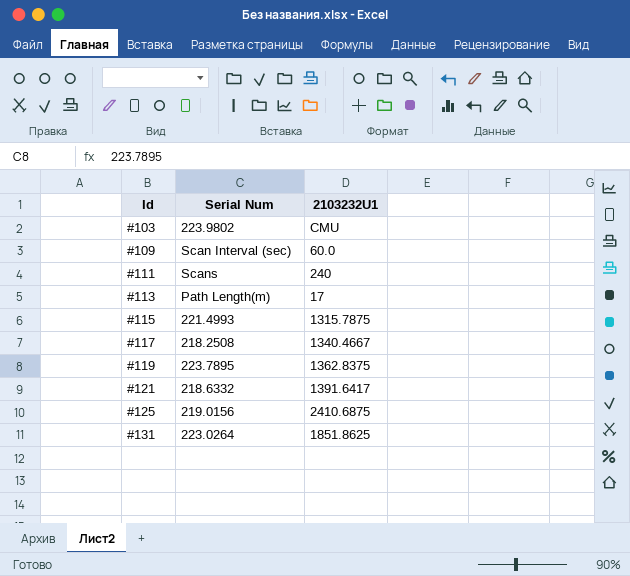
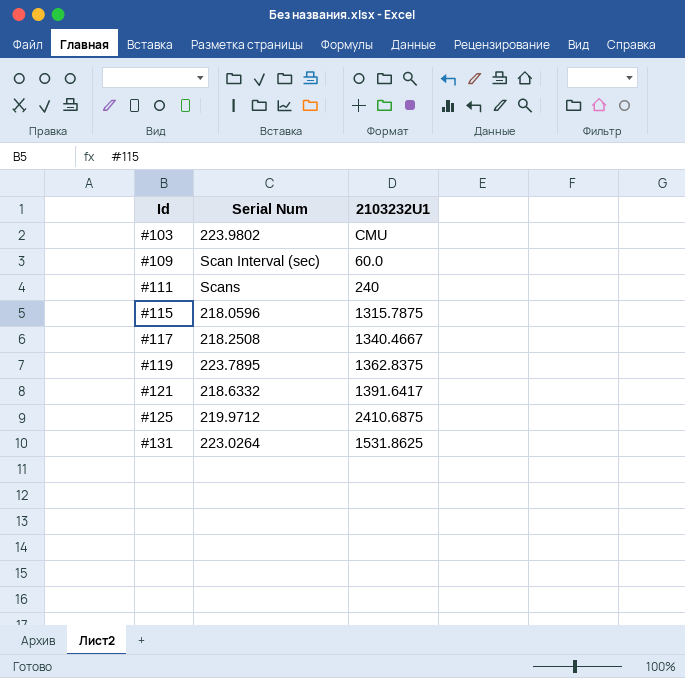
row #113: Path Length(m) | 17 -> none
#115 | Serial Num: 221.4993 -> 218.0596
#125 | Serial Num: 219.0156 -> 219.9712
#131 | 2103232U1: 1851.8625 -> 1531.8625

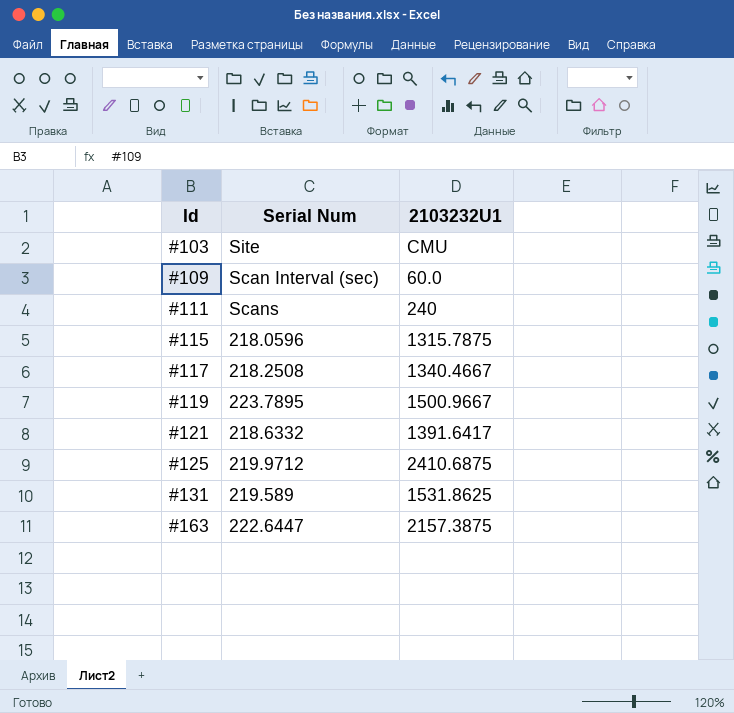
#103 | Serial Num: 223.9802 -> Site
#119 | 2103232U1: 1362.8375 -> 1500.9667
#131 | Serial Num: 223.0264 -> 219.589
row #163: none -> 222.6447 | 2157.3875

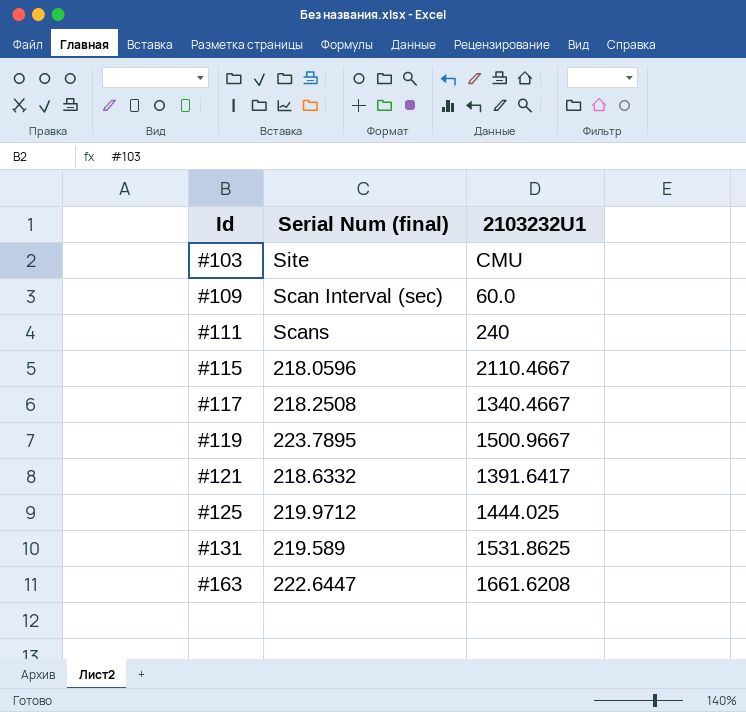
column name: Serial Num -> Serial Num (final)
#115 | 2103232U1: 1315.7875 -> 2110.4667
#125 | 2103232U1: 2410.6875 -> 1444.025
#163 | 2103232U1: 2157.3875 -> 1661.6208

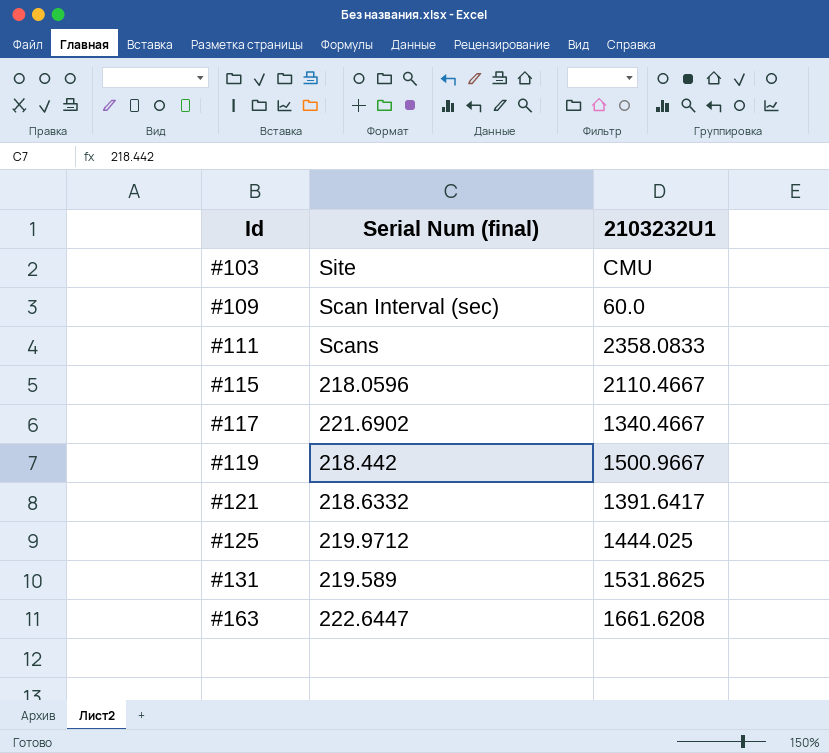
#111 | 2103232U1: 240 -> 2358.0833
#117 | Serial Num (final): 218.2508 -> 221.6902
#119 | Serial Num (final): 223.7895 -> 218.442

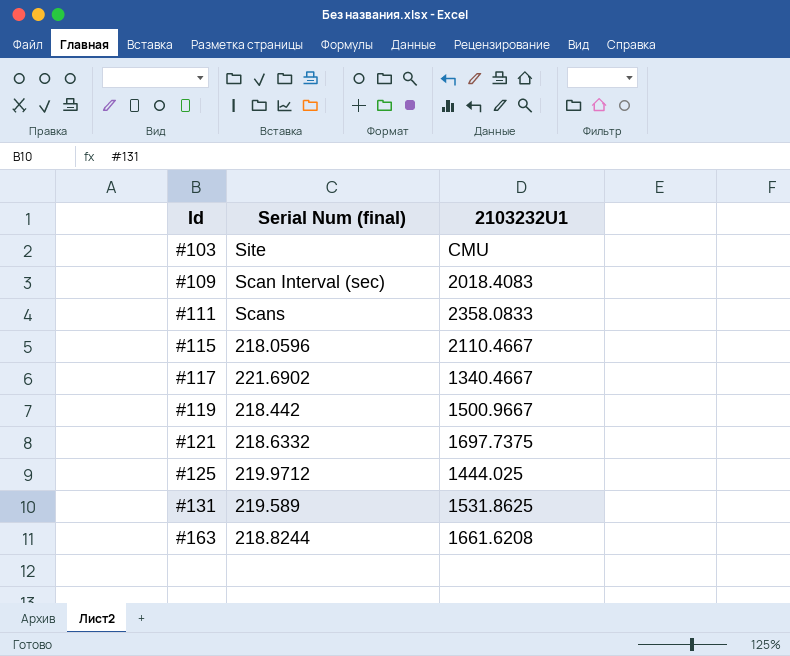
#109 | 2103232U1: 60.0 -> 2018.4083
#121 | 2103232U1: 1391.6417 -> 1697.7375
#163 | Serial Num (final): 222.6447 -> 218.8244

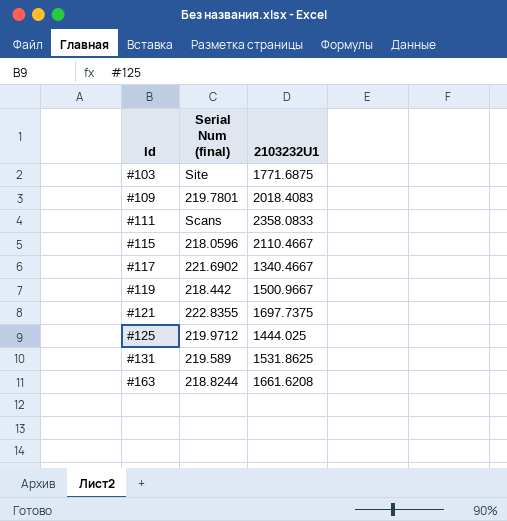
#103 | 2103232U1: CMU -> 1771.6875
#109 | Serial Num (final): Scan Interval (sec) -> 219.7801
#121 | Serial Num (final): 218.6332 -> 222.8355

